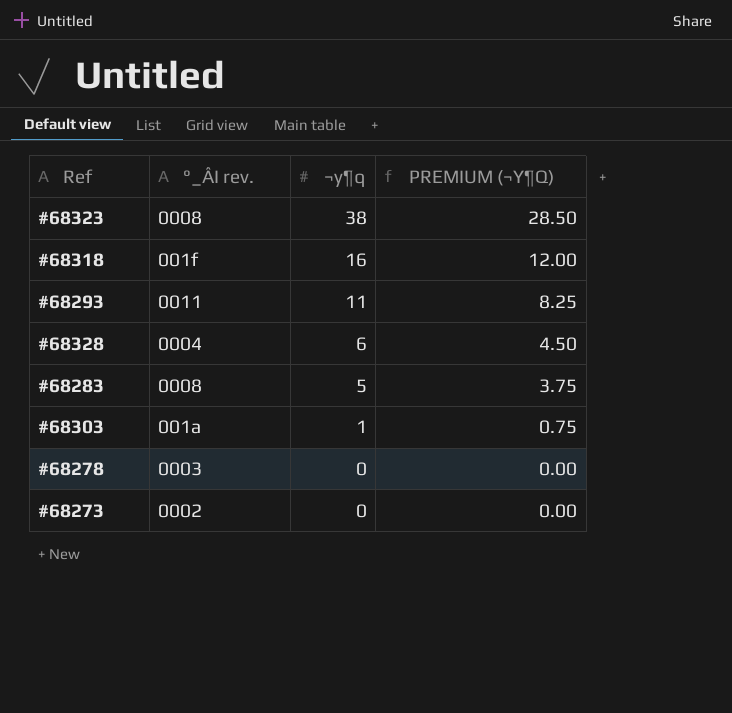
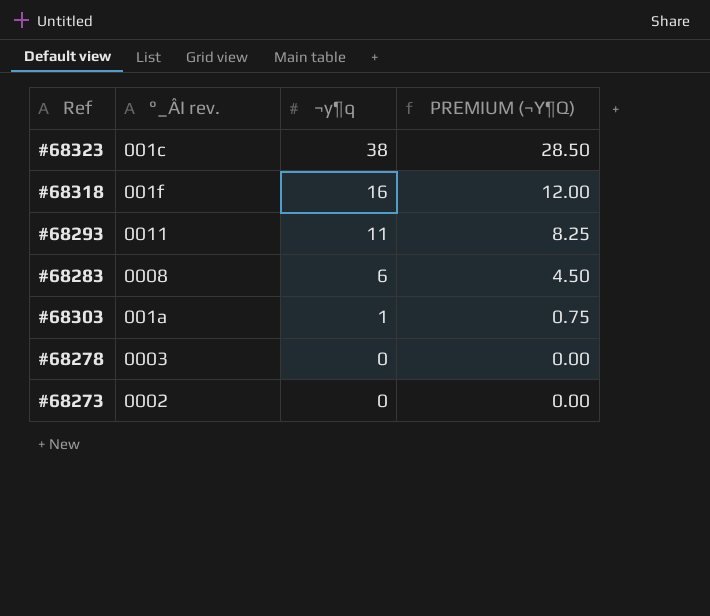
row #68328: 0004 | 6 | 4.50 -> none
#68323 | °_ÂI rev.: 0008 -> 001c
#68283 | ¬y¶q: 5 -> 6
#68283 | PREMIUM (¬Y¶Q): 3.75 -> 4.50

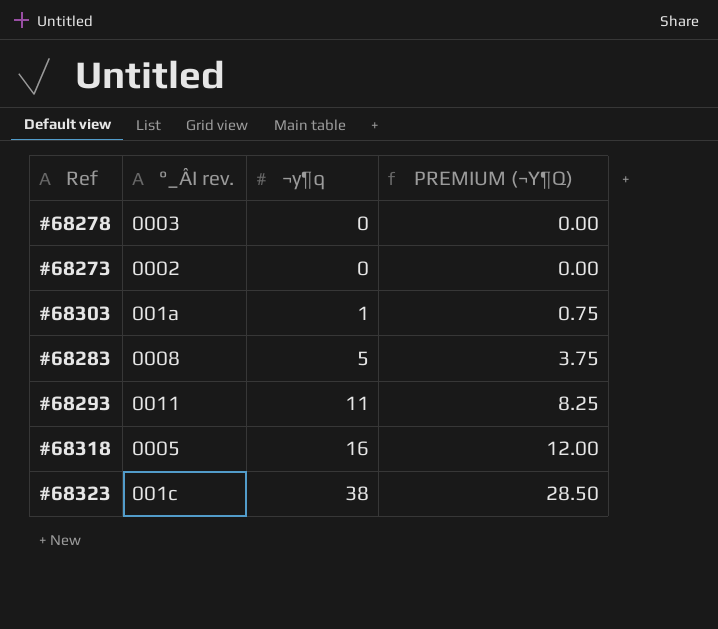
row order: ¬y¶q descending -> ¬y¶q ascending
#68283 | ¬y¶q: 6 -> 5
#68283 | PREMIUM (¬Y¶Q): 4.50 -> 3.75
#68318 | °_ÂI rev.: 001f -> 0005

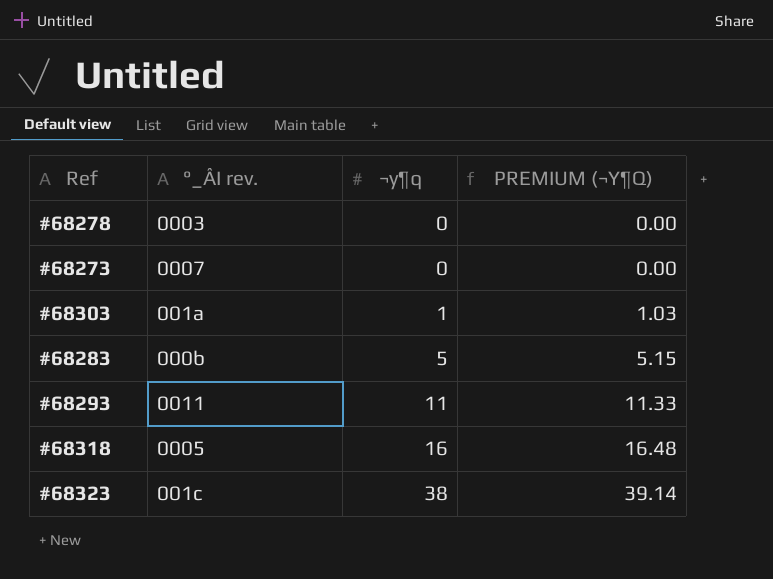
column PREMIUM (¬Y¶Q) | formula: [¬y¶q] * 0.75 -> [¬y¶q] * 1.03
#68273 | °_ÂI rev.: 0002 -> 0007
#68283 | °_ÂI rev.: 0008 -> 000b

